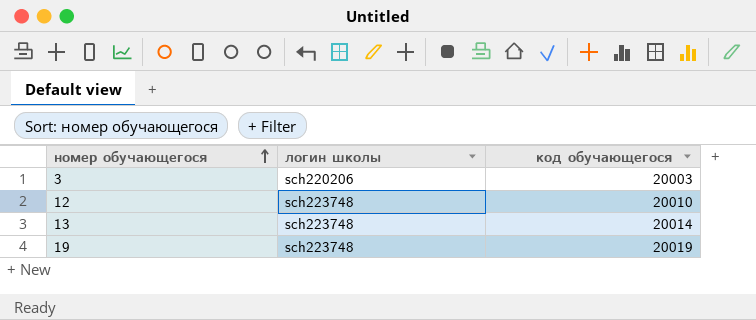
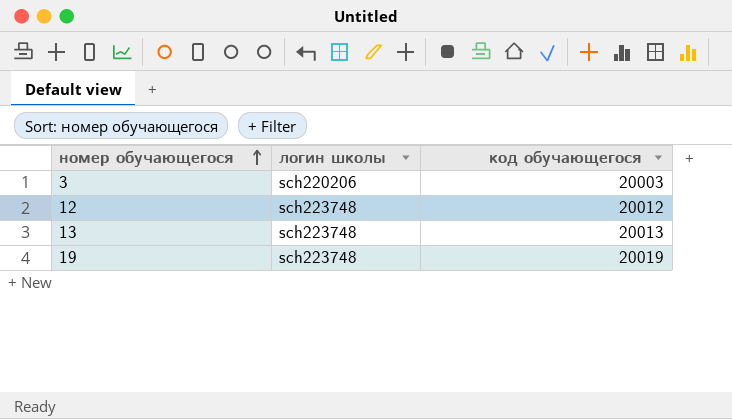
12 | код обучающегося: 20010 -> 20012
13 | код обучающегося: 20014 -> 20013

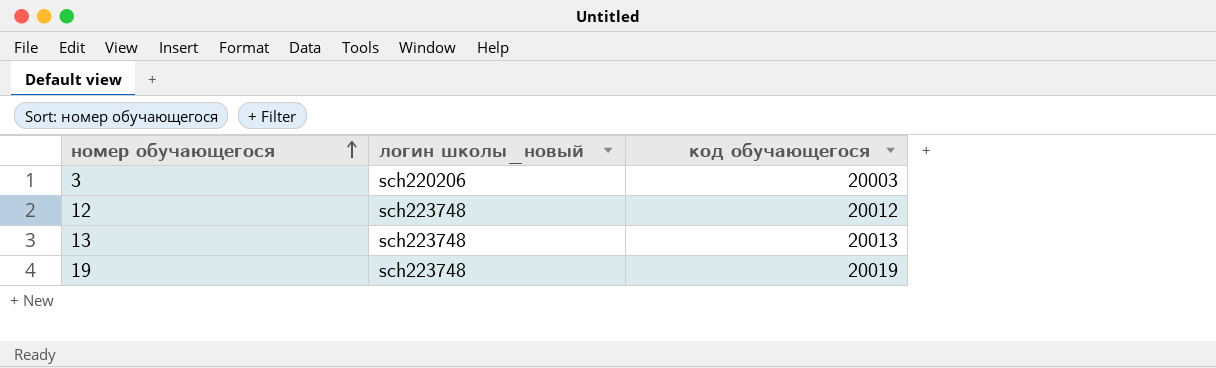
column name: логин школы -> логин школы_новый

